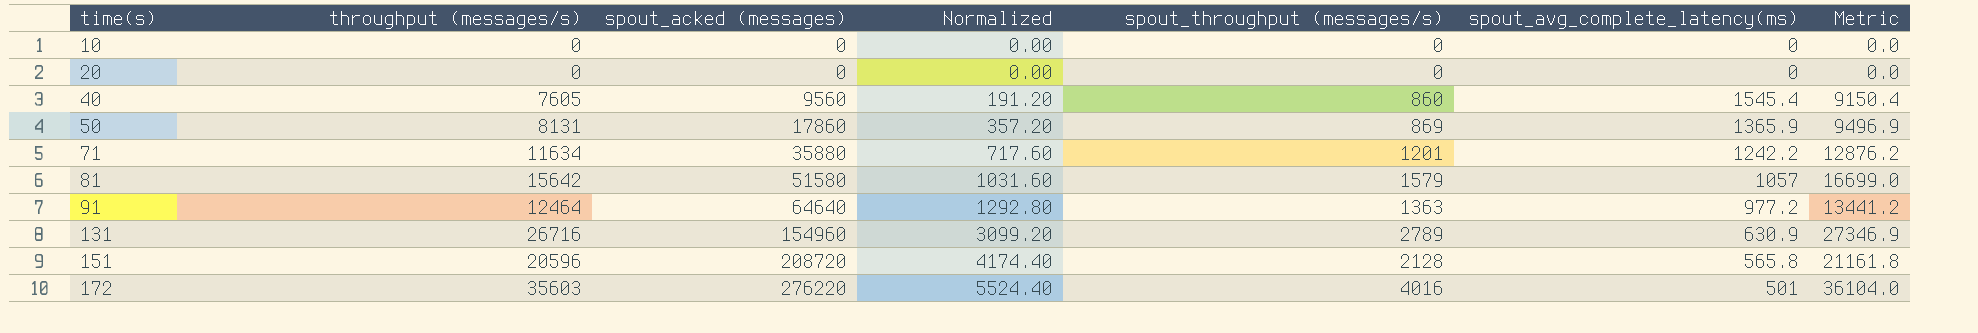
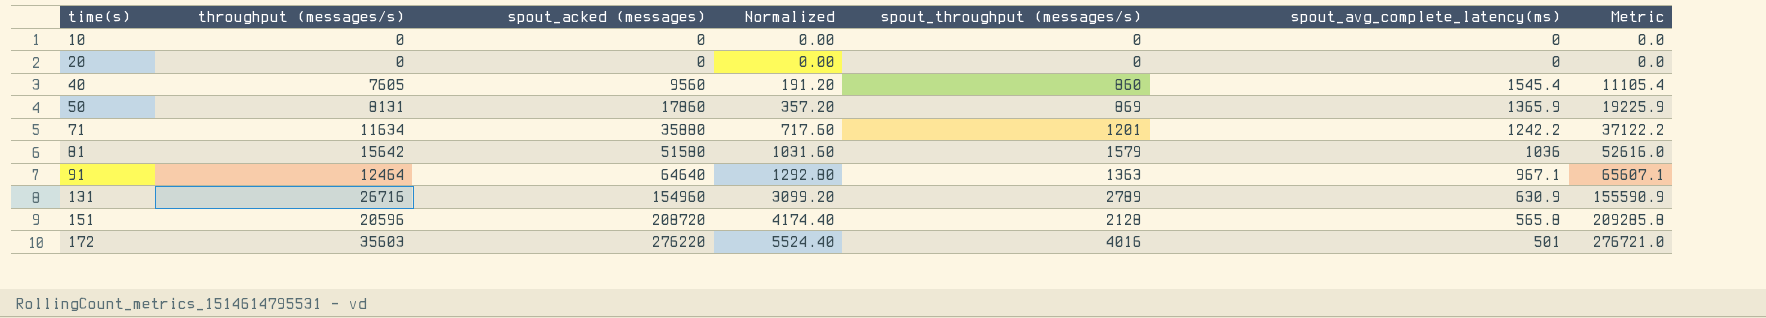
column Metric | formula: [throughput (messages/s)] + [spout_avg_complete_latency(ms)] -> [spout_acked (messages)] + [spout_avg_complete_latency(ms)]
81 | spout_avg_complete_latency(ms): 1057 -> 1036
91 | spout_avg_complete_latency(ms): 977.2 -> 967.1

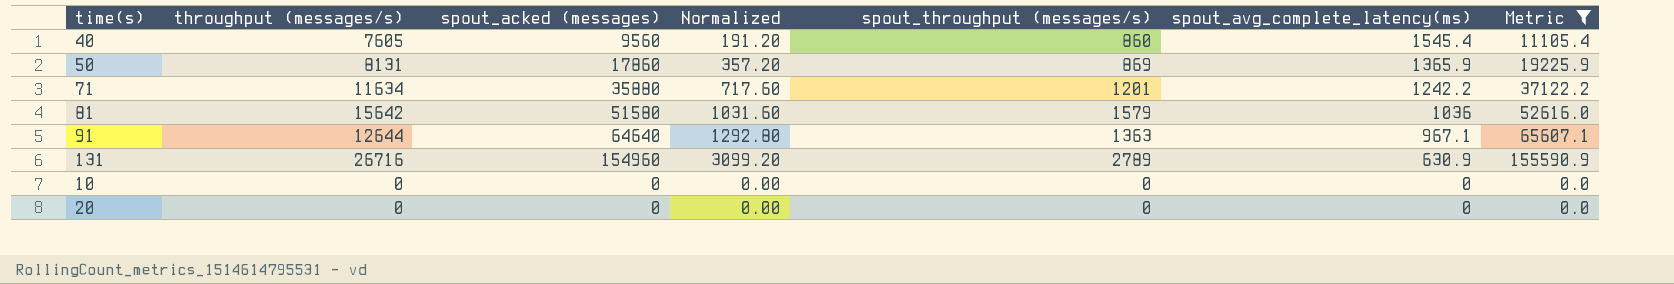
filter: none -> Metric <= 155590.9
row order: time(s) ascending -> spout_avg_complete_latency(ms) descending
91 | throughput (messages/s): 12464 -> 12644

